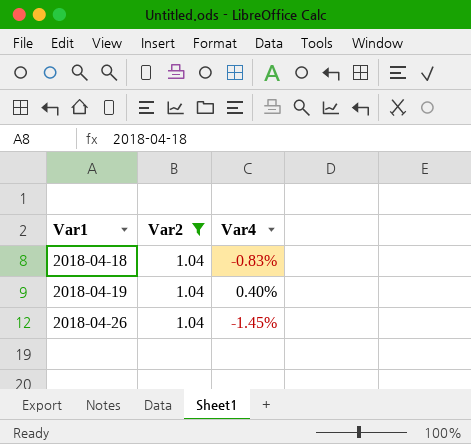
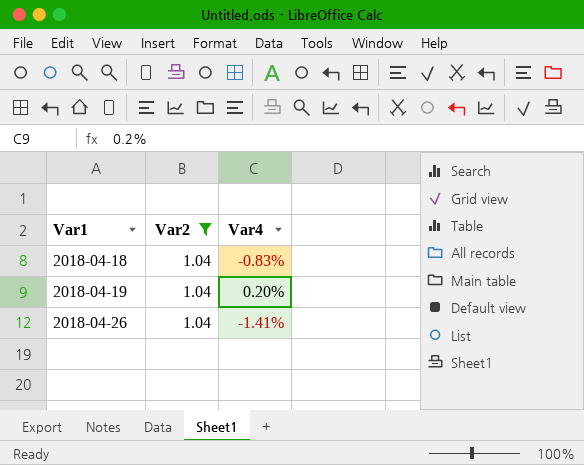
2018-04-19 | Var4: 0.40% -> 0.20%
2018-04-26 | Var4: -1.45% -> -1.41%

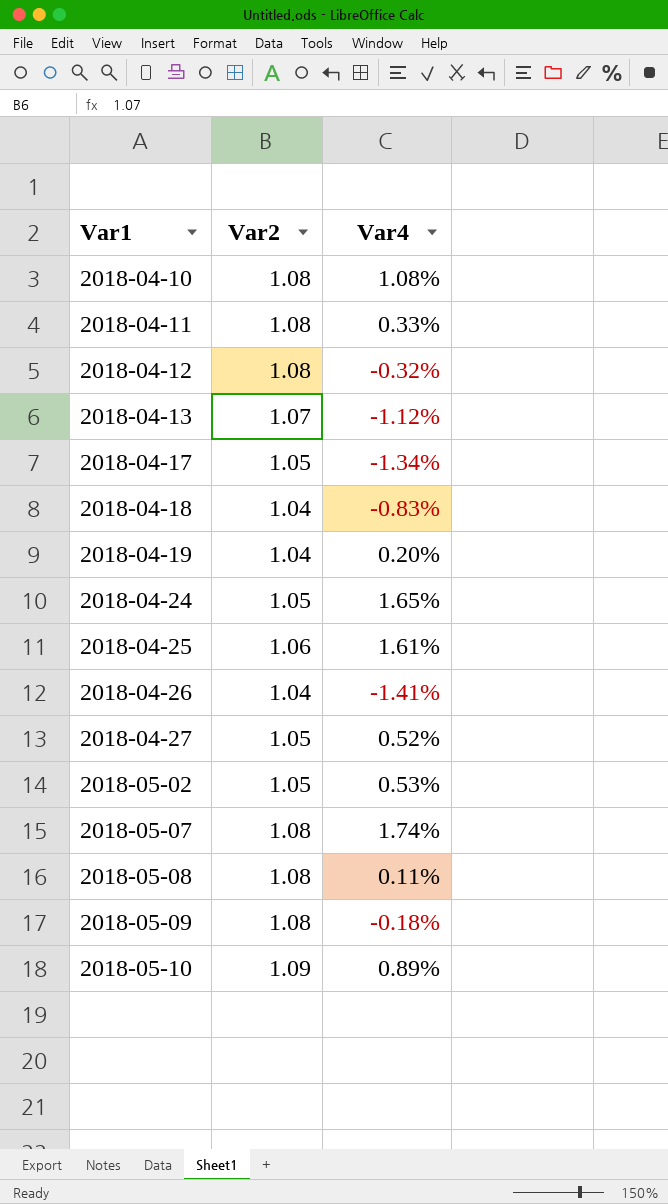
filter: Var2 = 1.04 -> none

